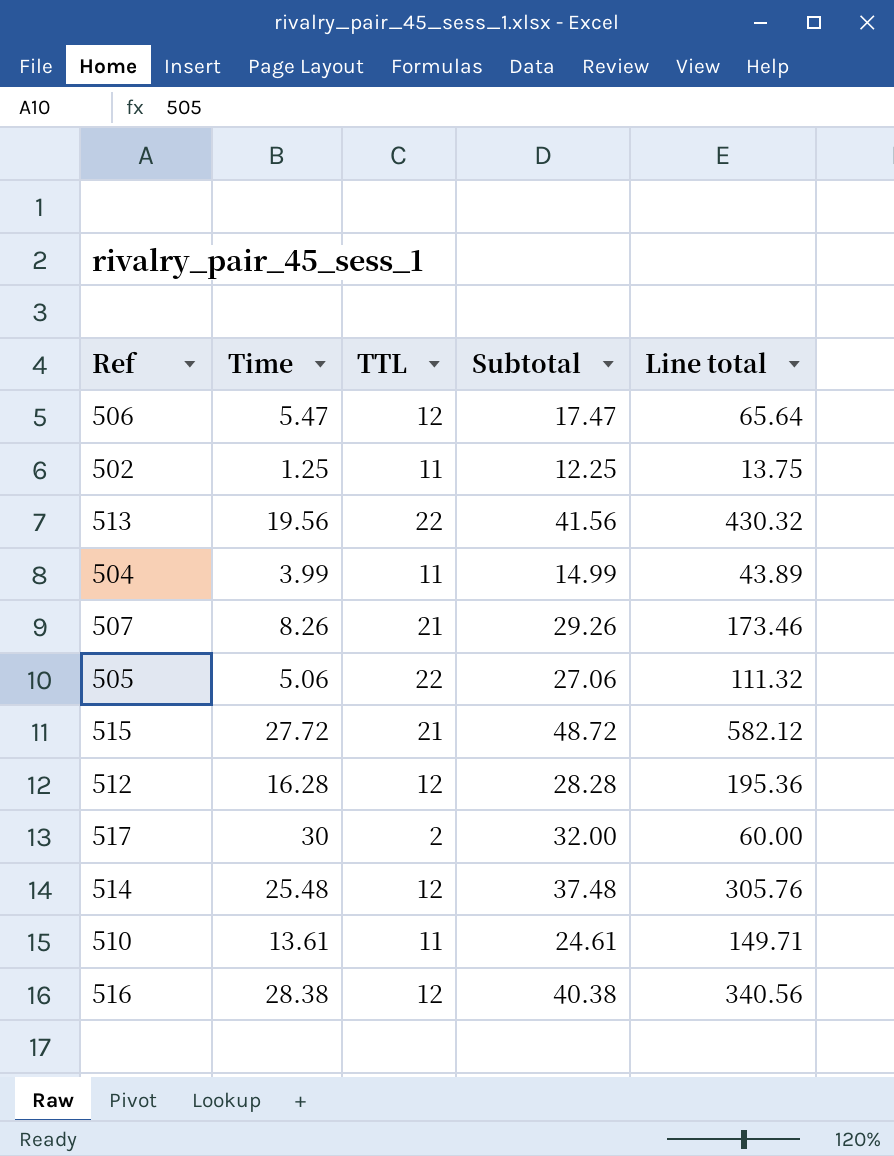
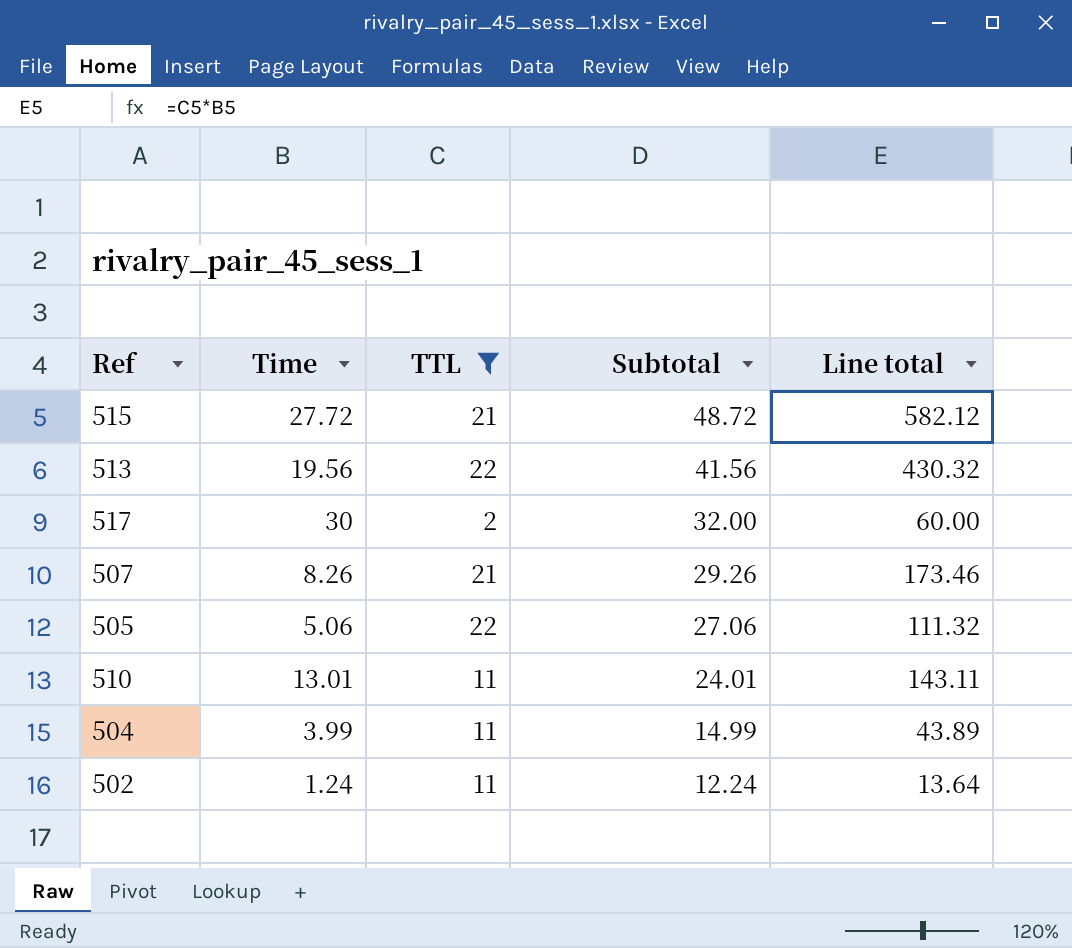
filter: none -> TTL != 12
row order: none -> Subtotal descending
510 | Time: 13.61 -> 13.01
510 | Subtotal: 24.61 -> 24.01
510 | Line total: 149.71 -> 143.11
502 | Time: 1.25 -> 1.24
502 | Subtotal: 12.25 -> 12.24
502 | Line total: 13.75 -> 13.64

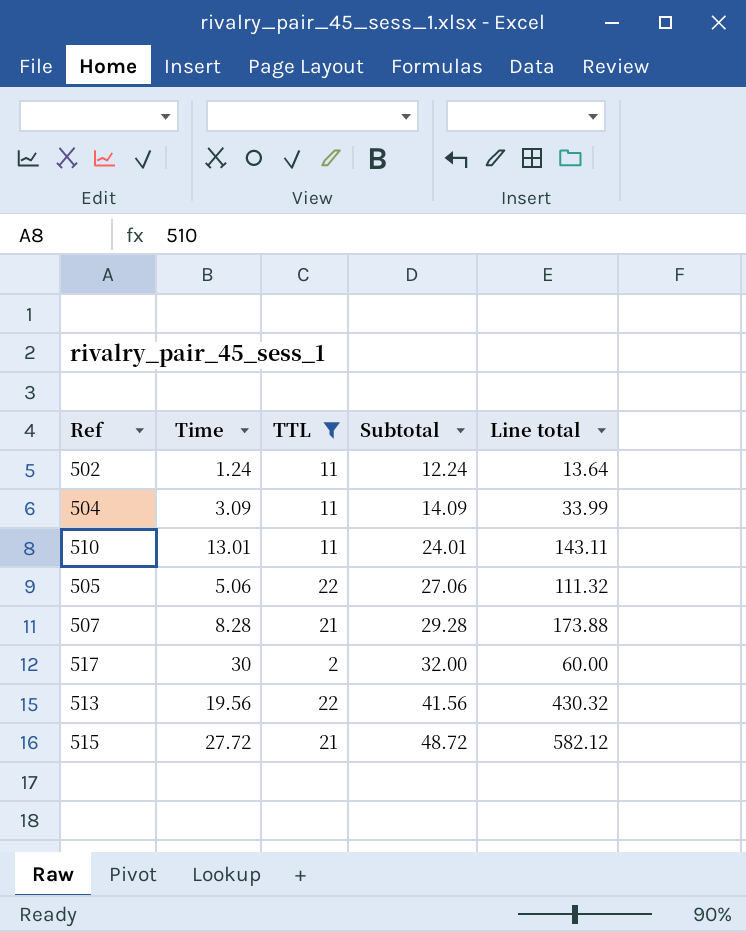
row order: Subtotal descending -> Subtotal ascending
504 | Time: 3.99 -> 3.09
504 | Subtotal: 14.99 -> 14.09
504 | Line total: 43.89 -> 33.99
507 | Time: 8.26 -> 8.28
507 | Subtotal: 29.26 -> 29.28
507 | Line total: 173.46 -> 173.88

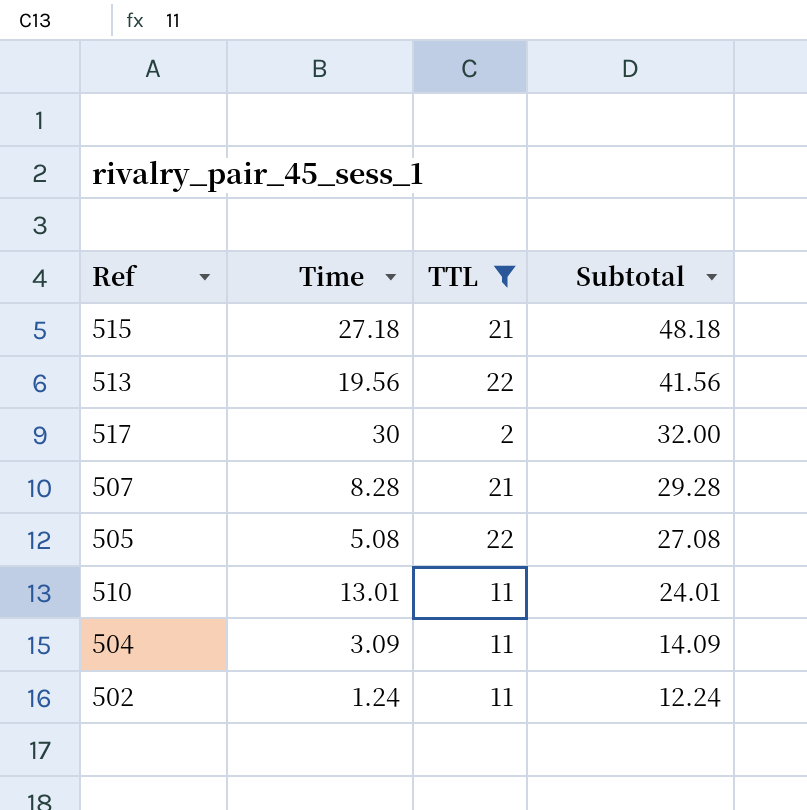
row order: Subtotal ascending -> Subtotal descending
column Line total | formula: [Time] * [TTL] -> none
515 | Time: 27.72 -> 27.18
515 | Subtotal: 48.72 -> 48.18
505 | Time: 5.06 -> 5.08
505 | Subtotal: 27.06 -> 27.08

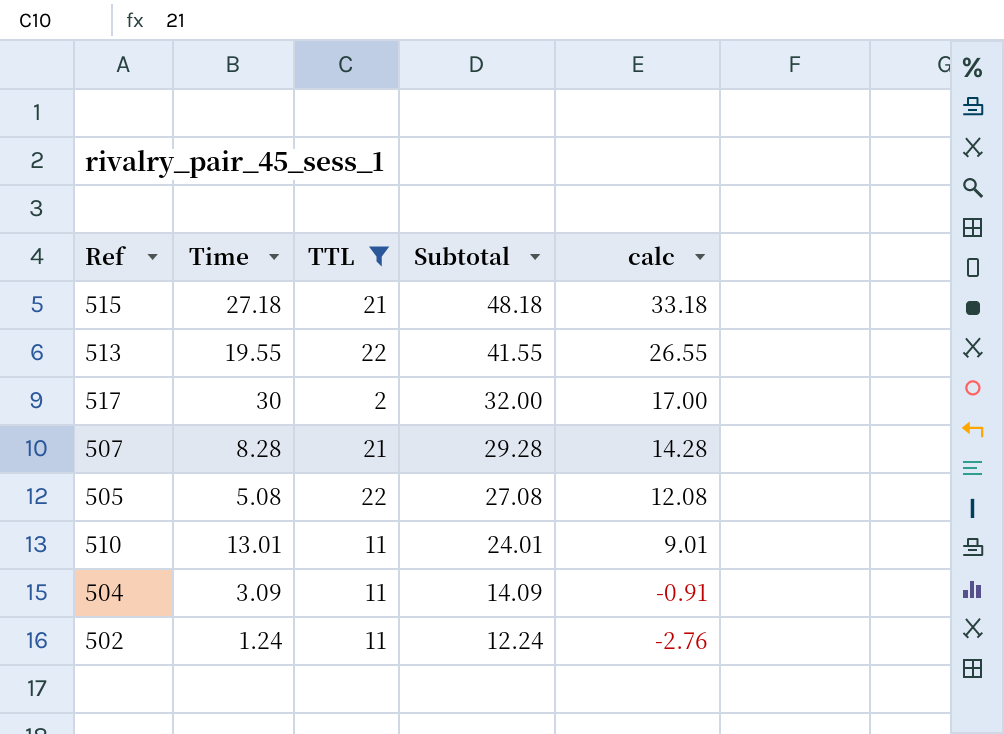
column calc | formula: none -> [Subtotal] - 15
513 | Time: 19.56 -> 19.55
513 | Subtotal: 41.56 -> 41.55

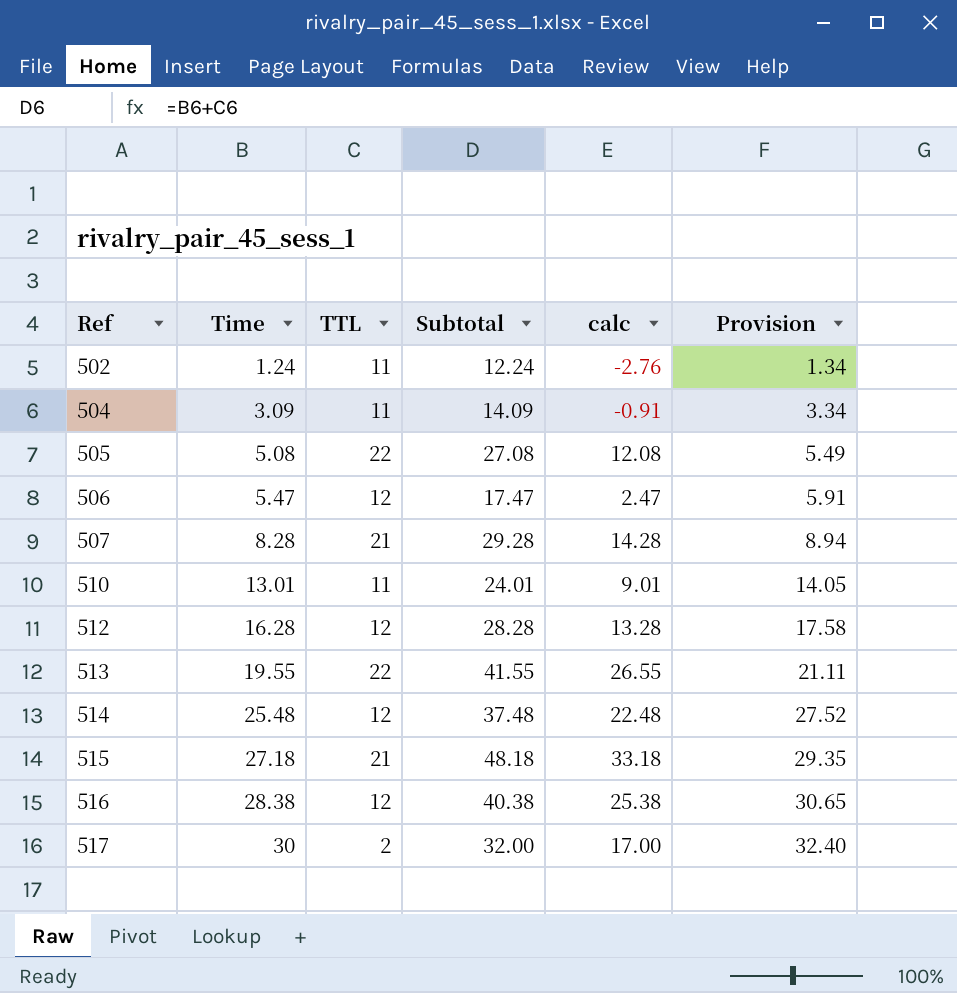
filter: TTL != 12 -> none
row order: Subtotal descending -> Ref ascending
column Provision | formula: none -> [Time] * 1.08

